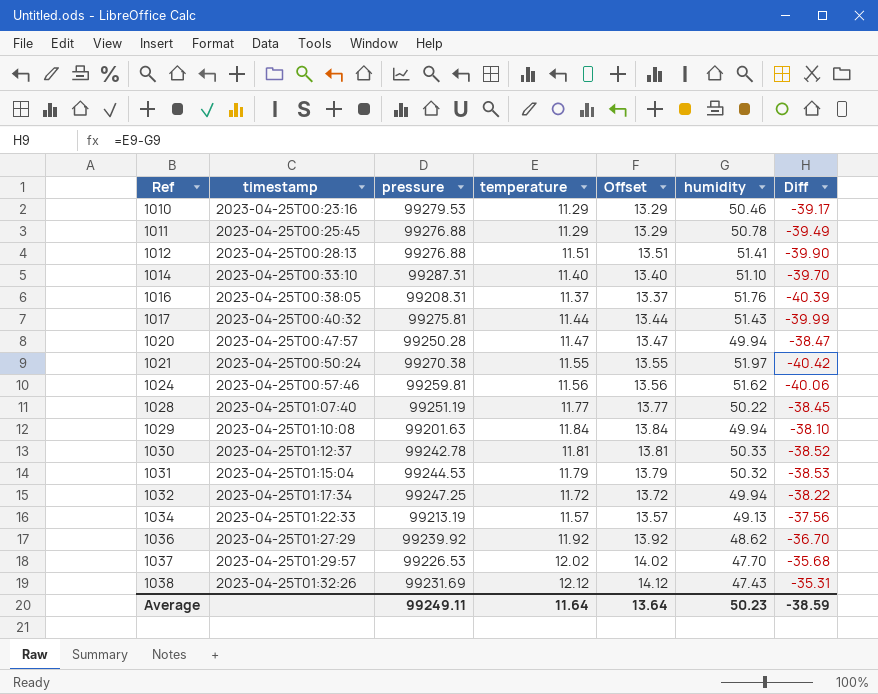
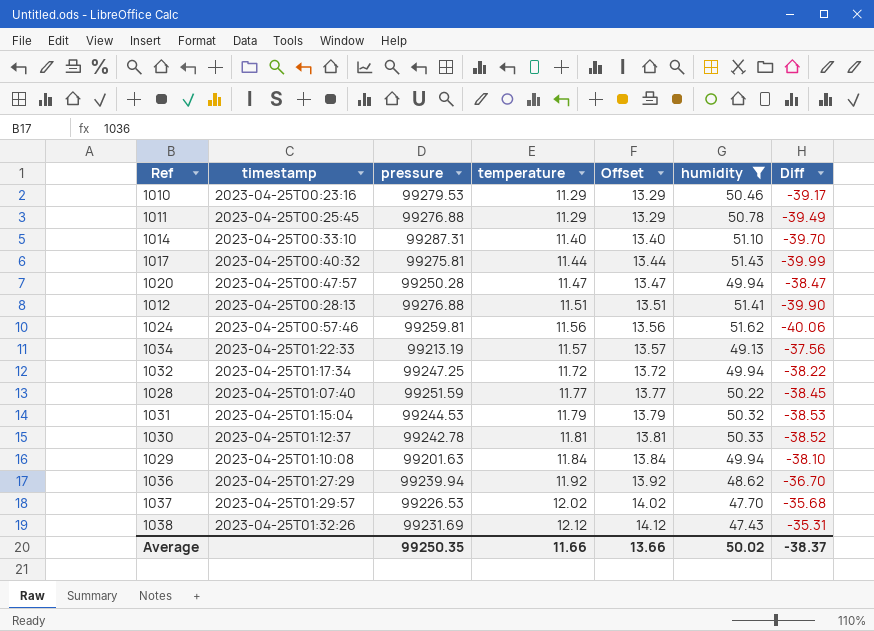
filter: none -> humidity <= 51.62
row order: Ref ascending -> temperature ascending
1028 | pressure: 99251.19 -> 99251.59
1036 | pressure: 99239.92 -> 99239.94
Average | pressure: 99249.11 -> 99250.35
Average | temperature: 11.64 -> 11.66
Average | Offset: 13.64 -> 13.66
Average | humidity: 50.23 -> 50.02
Average | Diff: -38.59 -> -38.37

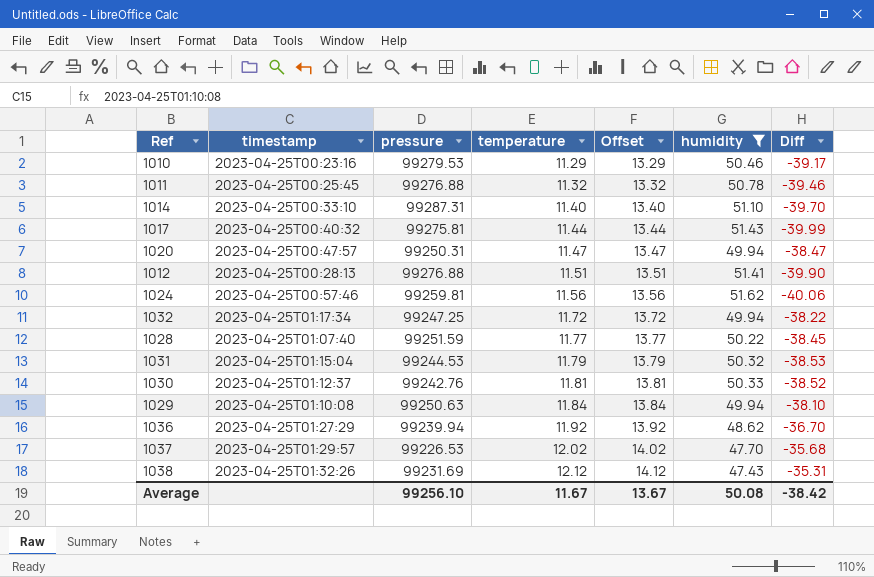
row 1034: 2023-04-25T01:22:33 | 99213.19 | 11.57 | 13.57 | 49.13 | -37.56 -> none
1011 | temperature: 11.29 -> 11.32
1011 | Offset: 13.29 -> 13.32
1011 | Diff: -39.49 -> -39.46
1020 | pressure: 99250.28 -> 99250.31
1030 | pressure: 99242.78 -> 99242.76
1029 | pressure: 99201.63 -> 99250.63
Average | pressure: 99250.35 -> 99256.10
Average | temperature: 11.66 -> 11.67
Average | Offset: 13.66 -> 13.67
Average | humidity: 50.02 -> 50.08
Average | Diff: -38.37 -> -38.42

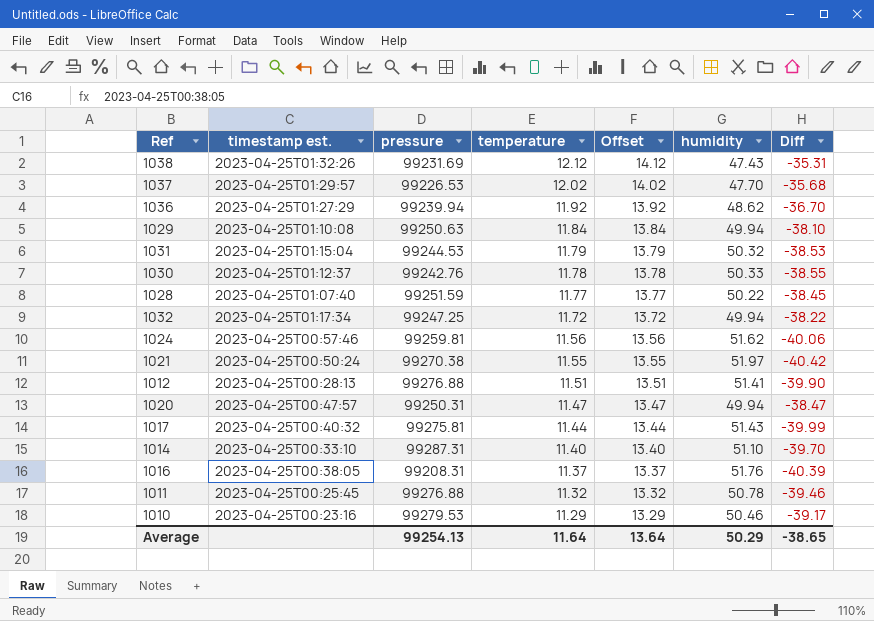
filter: humidity <= 51.62 -> none
row order: temperature ascending -> temperature descending
column name: timestamp -> timestamp est.
1030 | temperature: 11.81 -> 11.78
1030 | Offset: 13.81 -> 13.78
1030 | Diff: -38.52 -> -38.55
Average | pressure: 99256.10 -> 99254.13
Average | temperature: 11.67 -> 11.64
Average | Offset: 13.67 -> 13.64
Average | humidity: 50.08 -> 50.29
Average | Diff: -38.42 -> -38.65

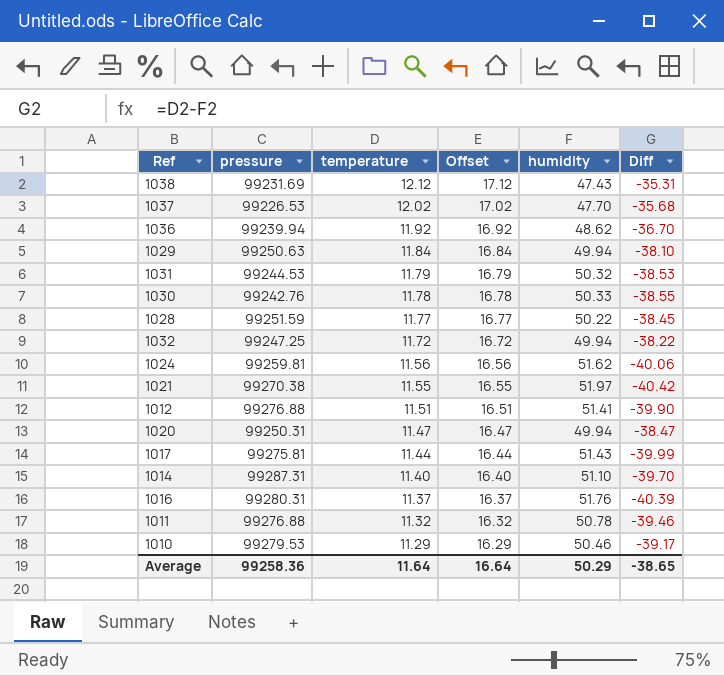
column timestamp est. | position: 2 -> none
column Offset | formula: [temperature] + 2 -> [temperature] + 5
1016 | pressure: 99208.31 -> 99280.31
Average | pressure: 99254.13 -> 99258.36
Average | Offset: 13.64 -> 16.64

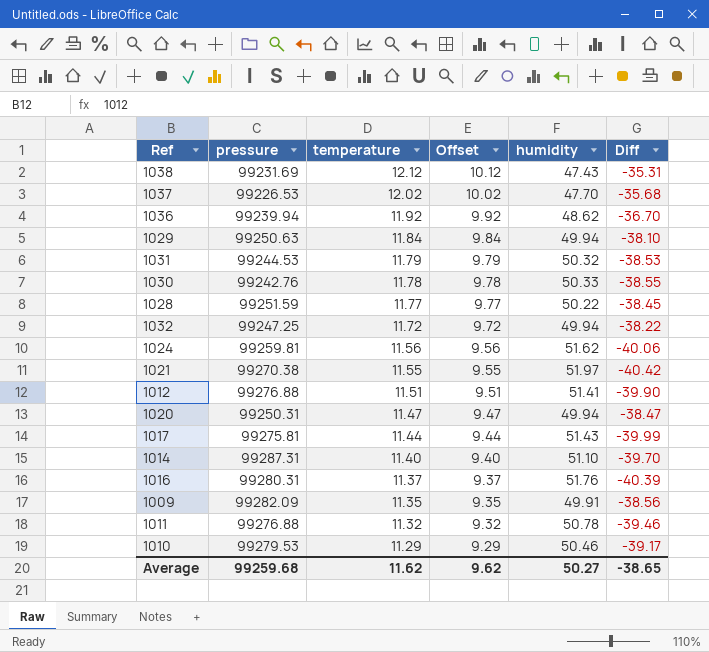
column Offset | formula: [temperature] + 5 -> [temperature] - 2
row 1009: none -> 99282.09 | 11.35 | 9.35 | 49.91 | -38.56
Average | pressure: 99258.36 -> 99259.68
Average | temperature: 11.64 -> 11.62
Average | Offset: 16.64 -> 9.62
Average | humidity: 50.29 -> 50.27

